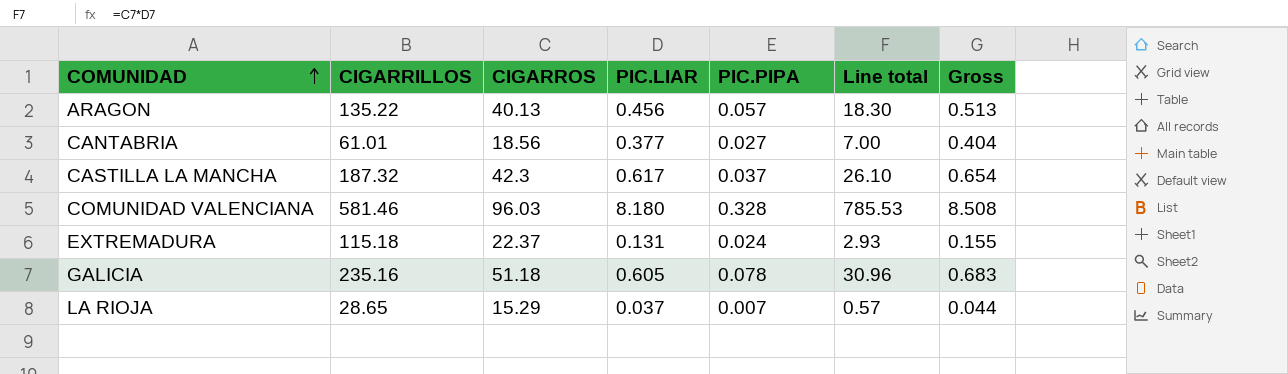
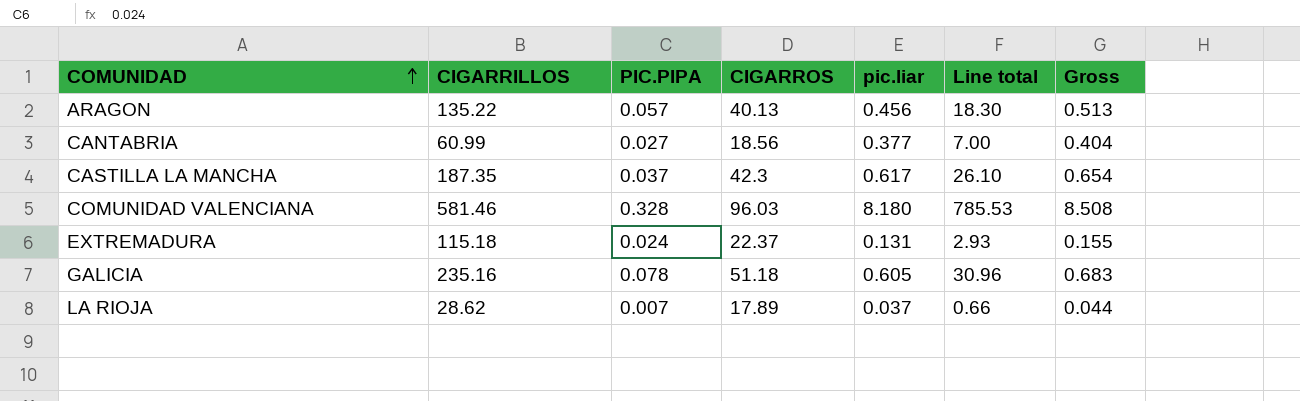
column PIC.PIPA | position: 5 -> 3
column name: PIC.LIAR -> pic.liar
CANTABRIA | CIGARRILLOS: 61.01 -> 60.99
CASTILLA LA MANCHA | CIGARRILLOS: 187.32 -> 187.35
LA RIOJA | CIGARRILLOS: 28.65 -> 28.62
LA RIOJA | CIGARROS: 15.29 -> 17.89
LA RIOJA | Line total: 0.57 -> 0.66

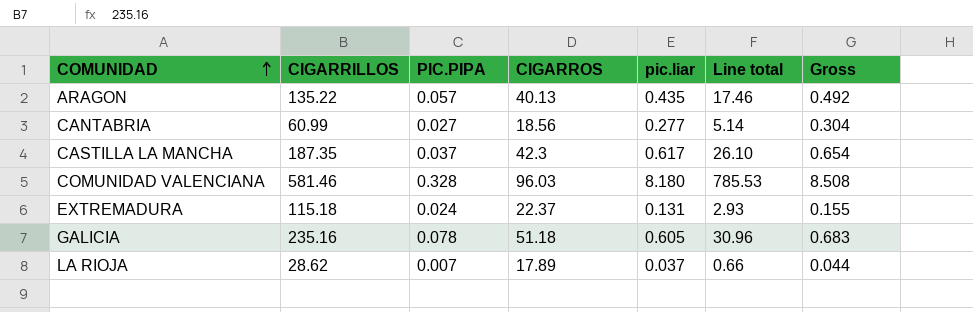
ARAGON | pic.liar: 0.456 -> 0.435
ARAGON | Line total: 18.30 -> 17.46
ARAGON | Gross: 0.513 -> 0.492
CANTABRIA | pic.liar: 0.377 -> 0.277
CANTABRIA | Line total: 7.00 -> 5.14
CANTABRIA | Gross: 0.404 -> 0.304

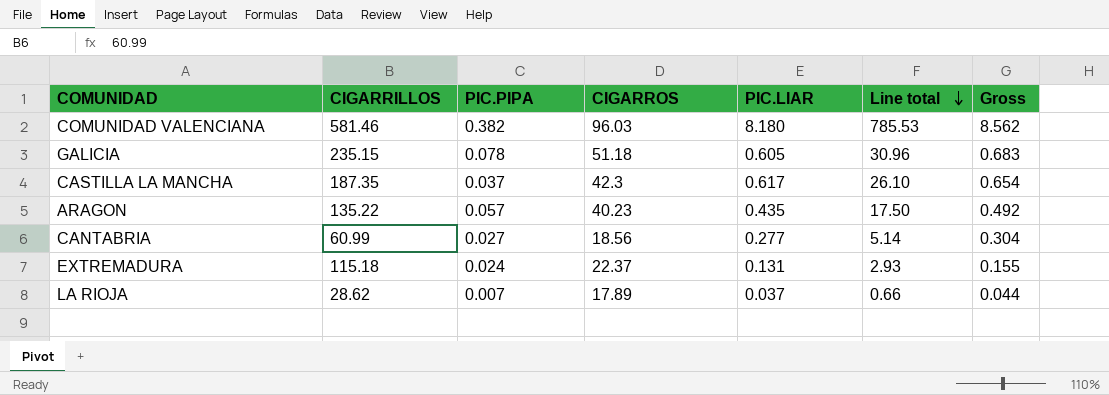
row order: COMUNIDAD ascending -> Line total descending
column name: pic.liar -> PIC.LIAR
COMUNIDAD VALENCIANA | PIC.PIPA: 0.328 -> 0.382
COMUNIDAD VALENCIANA | Gross: 8.508 -> 8.562
GALICIA | CIGARRILLOS: 235.16 -> 235.15
ARAGON | CIGARROS: 40.13 -> 40.23
ARAGON | Line total: 17.46 -> 17.50

